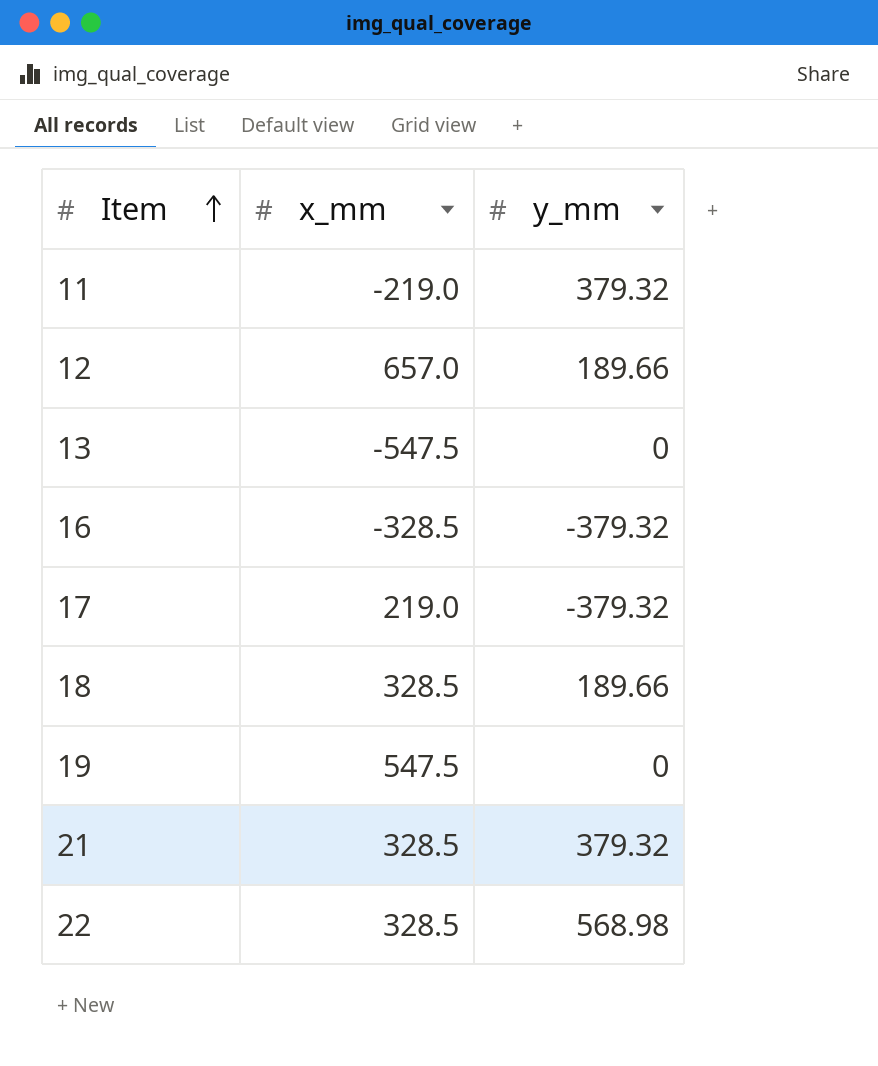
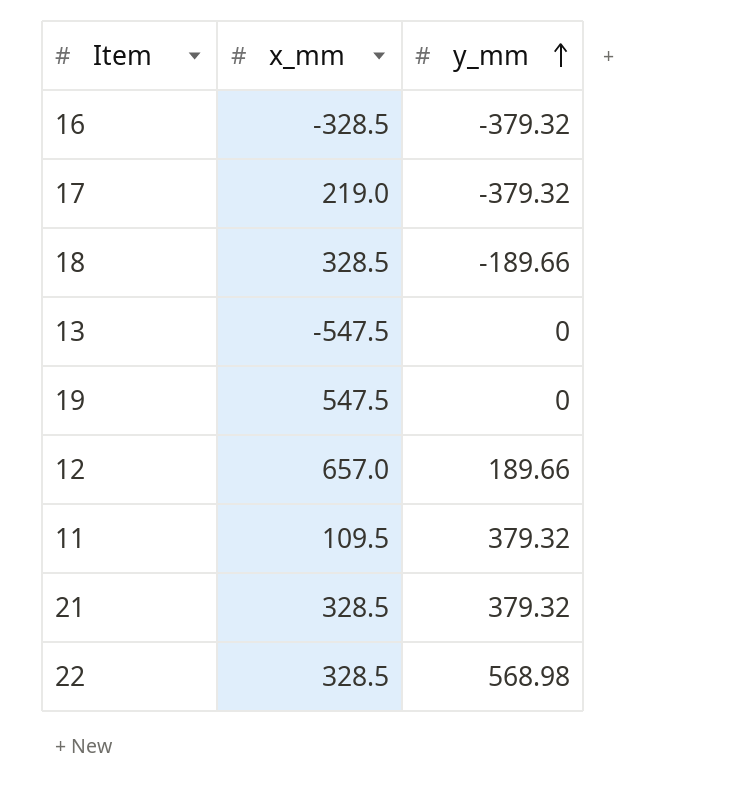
row order: Item ascending -> y_mm ascending
18 | y_mm: 189.66 -> -189.66
11 | x_mm: -219.0 -> 109.5

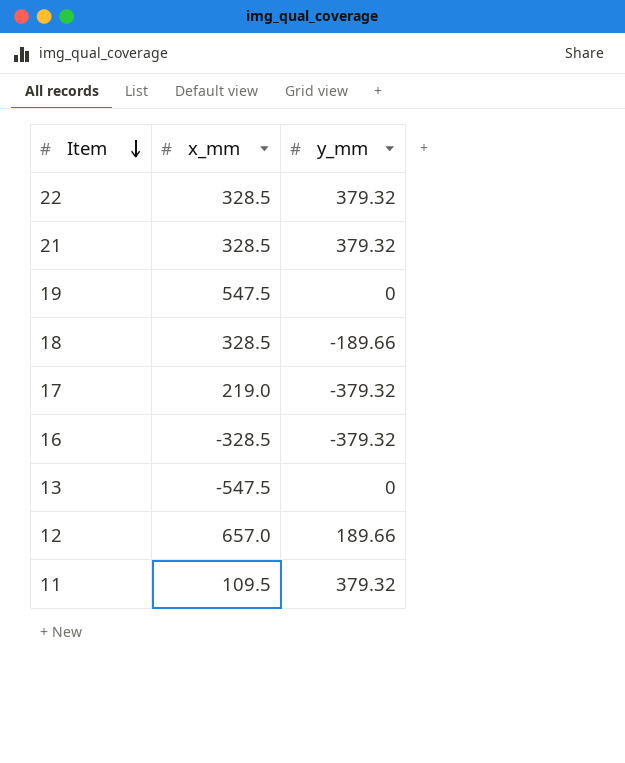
row order: y_mm ascending -> Item descending
22 | y_mm: 568.98 -> 379.32

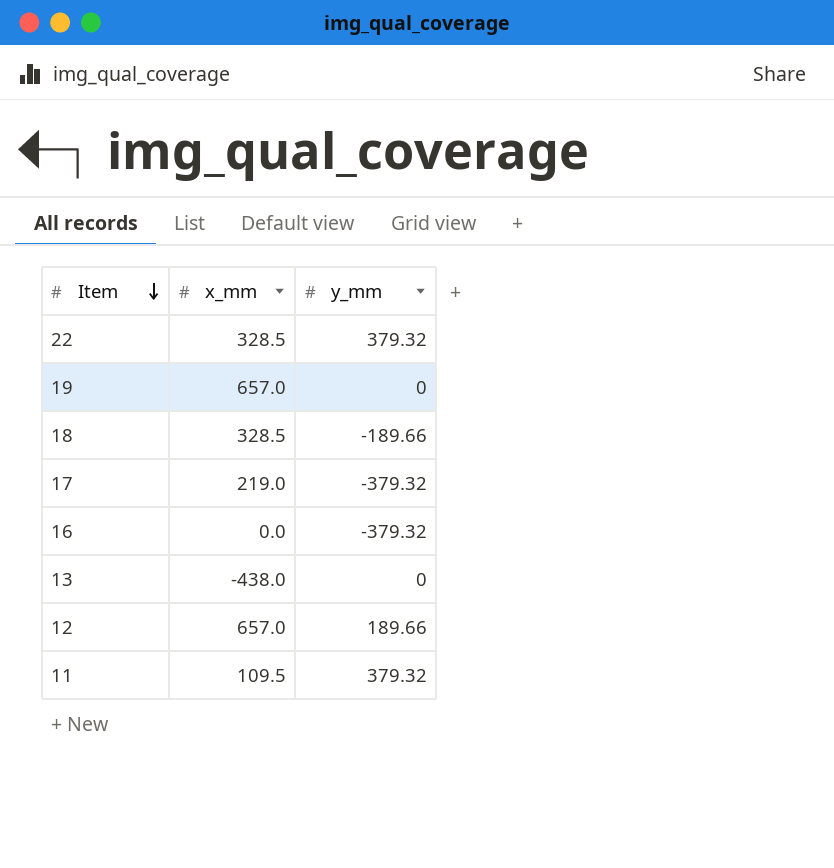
row 21: 328.5 | 379.32 -> none
19 | x_mm: 547.5 -> 657.0
16 | x_mm: -328.5 -> 0.0
13 | x_mm: -547.5 -> -438.0

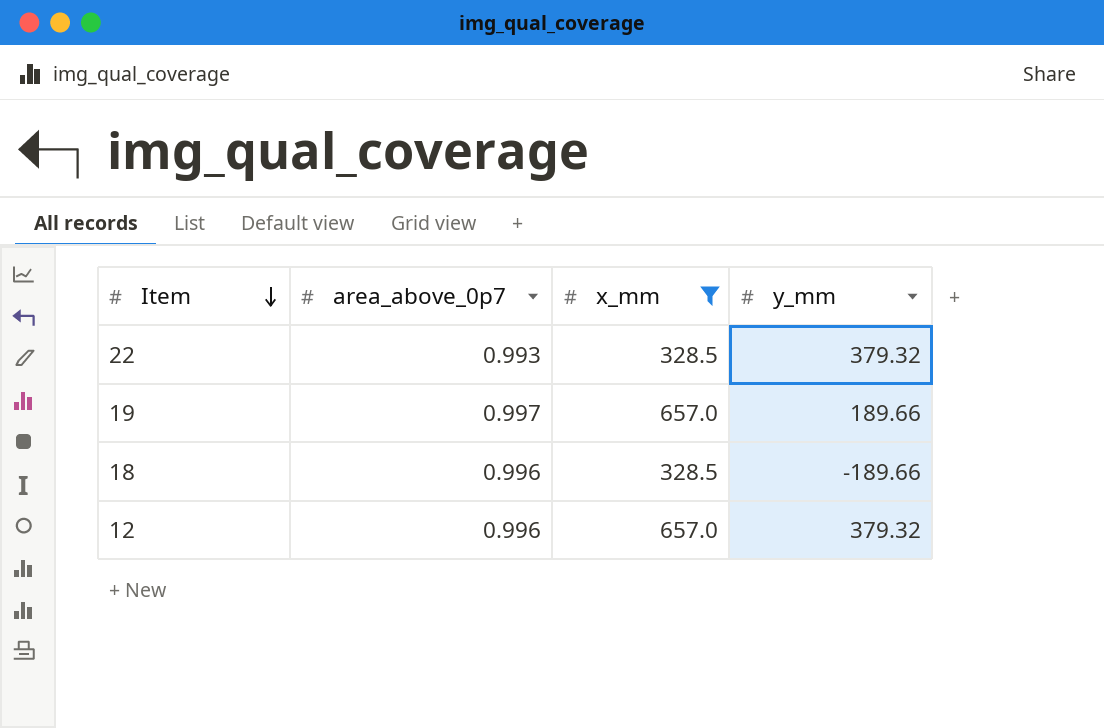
filter: none -> x_mm >= 328.5
column area_above_0p7 | position: none -> 2
19 | y_mm: 0 -> 189.66
12 | y_mm: 189.66 -> 379.32

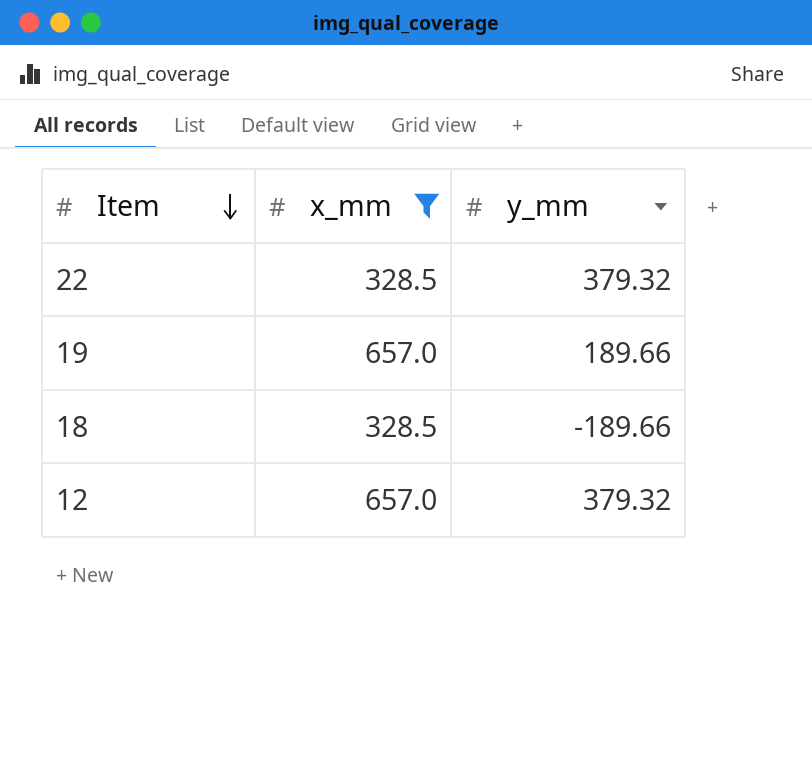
column area_above_0p7 | position: 2 -> none

